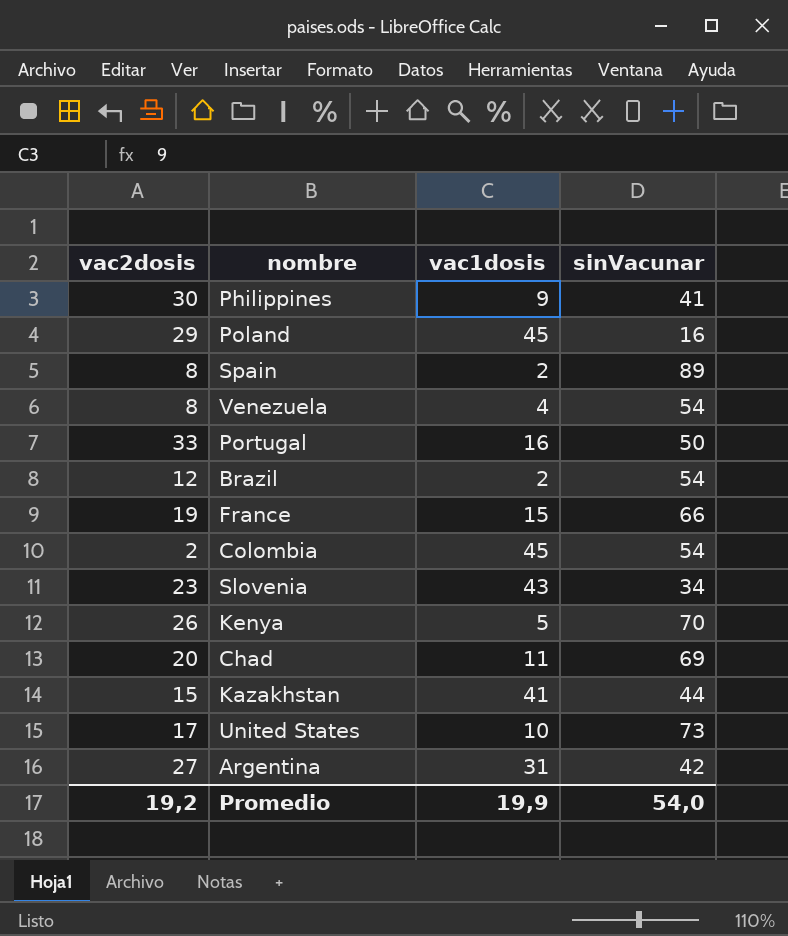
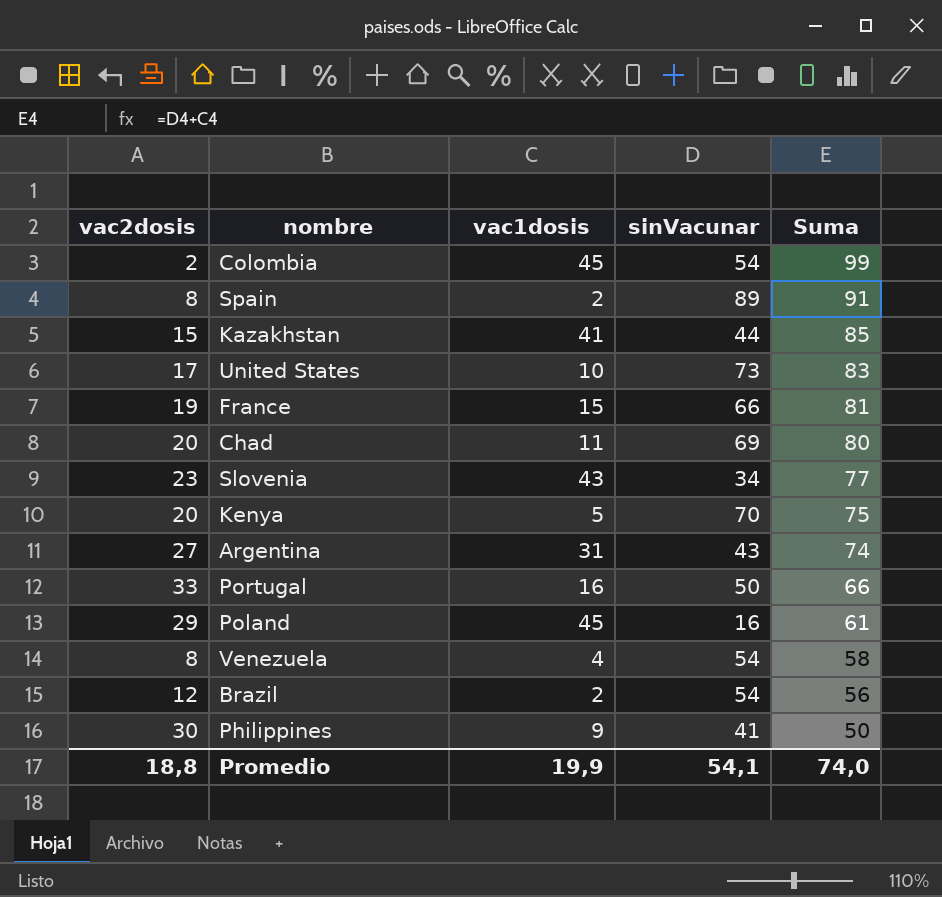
row order: none -> Suma descending
column Suma | formula: none -> [vac1dosis] + [sinVacunar]
Kenya | vac2dosis: 26 -> 20
Argentina | sinVacunar: 42 -> 43
Promedio | vac2dosis: 19,2 -> 18,8
Promedio | sinVacunar: 54,0 -> 54,1

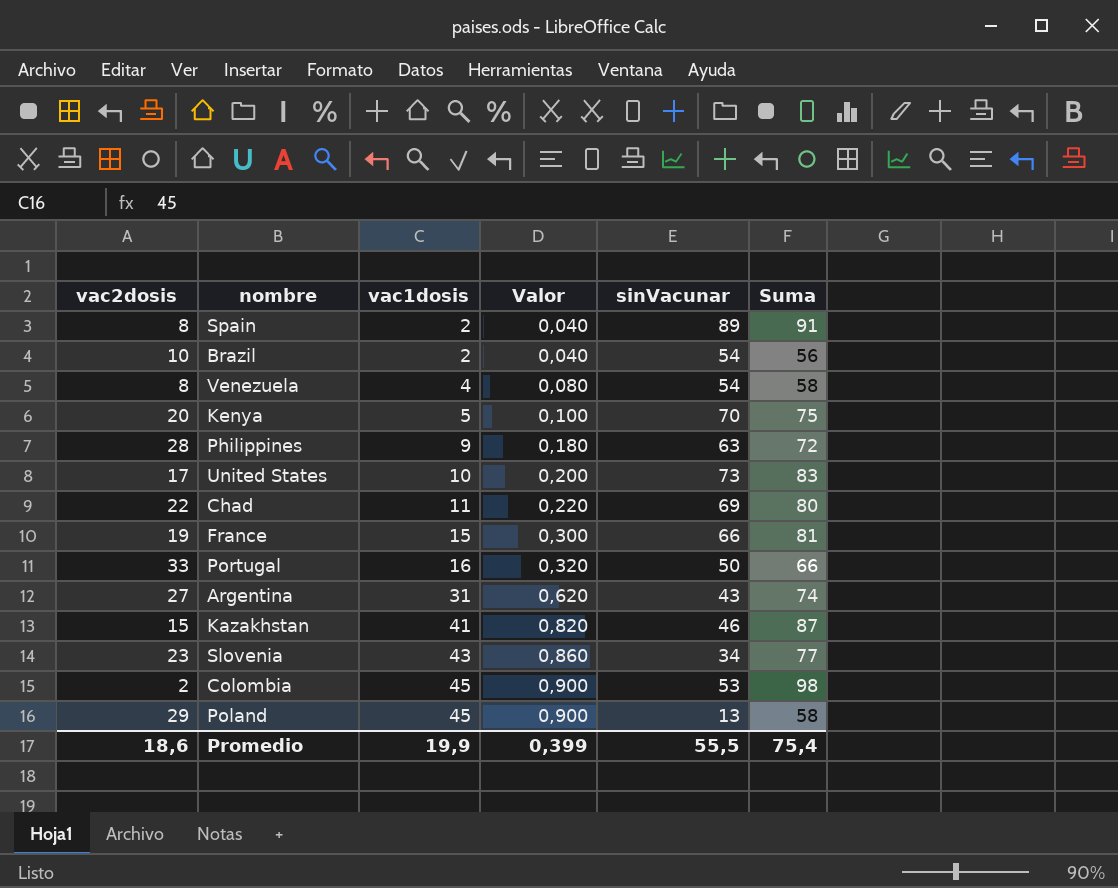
row order: Suma descending -> vac1dosis ascending
column Valor | formula: none -> [vac1dosis] * 0,02
Brazil | vac2dosis: 12 -> 10
Philippines | vac2dosis: 30 -> 28
Philippines | sinVacunar: 41 -> 63
Philippines | Suma: 50 -> 72
Chad | vac2dosis: 20 -> 22
Kazakhstan | sinVacunar: 44 -> 46
Kazakhstan | Suma: 85 -> 87
Colombia | sinVacunar: 54 -> 53
Colombia | Suma: 99 -> 98
Poland | sinVacunar: 16 -> 13
Poland | Suma: 61 -> 58
Promedio | vac2dosis: 18,8 -> 18,6
Promedio | sinVacunar: 54,1 -> 55,5
Promedio | Suma: 74,0 -> 75,4

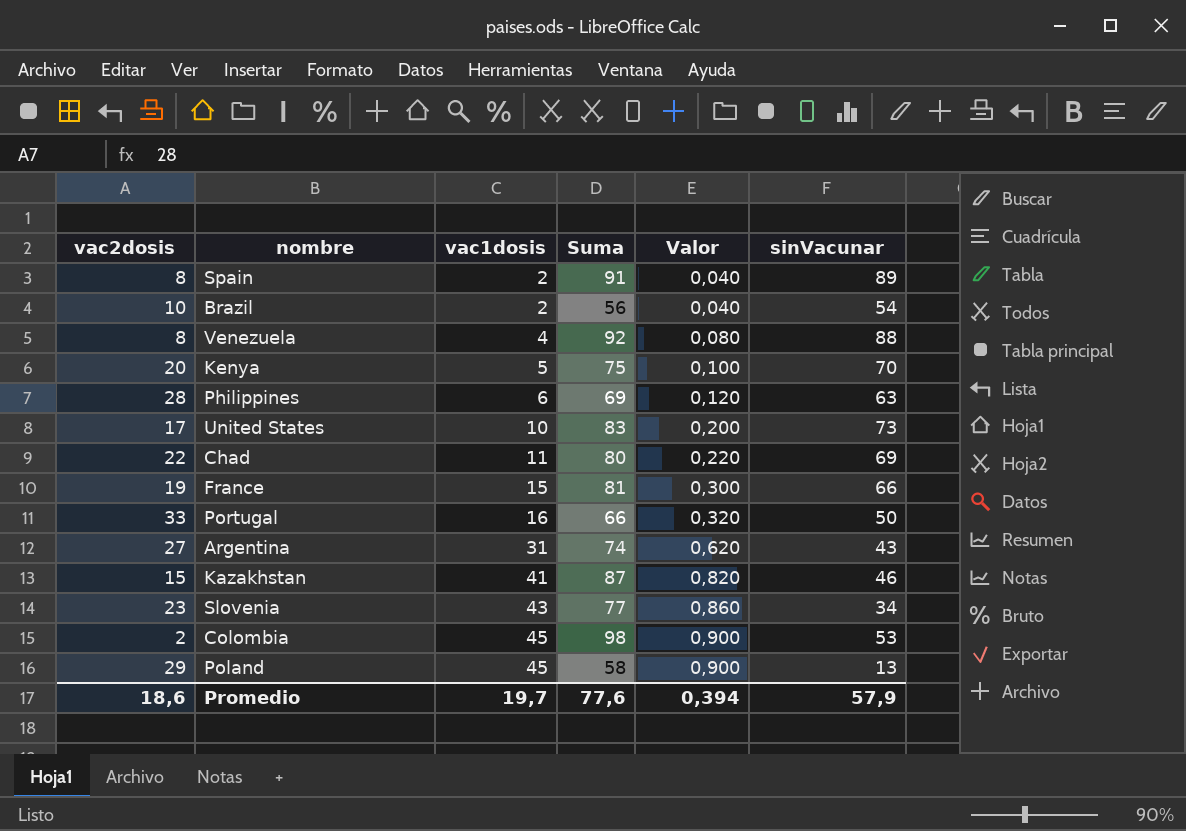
column Suma | position: 6 -> 4
Venezuela | Suma: 58 -> 92
Venezuela | sinVacunar: 54 -> 88
Philippines | vac1dosis: 9 -> 6
Philippines | Suma: 72 -> 69
Philippines | Valor: 0,180 -> 0,120
Promedio | vac1dosis: 19,9 -> 19,7
Promedio | Suma: 75,4 -> 77,6
Promedio | Valor: 0,399 -> 0,394
Promedio | sinVacunar: 55,5 -> 57,9

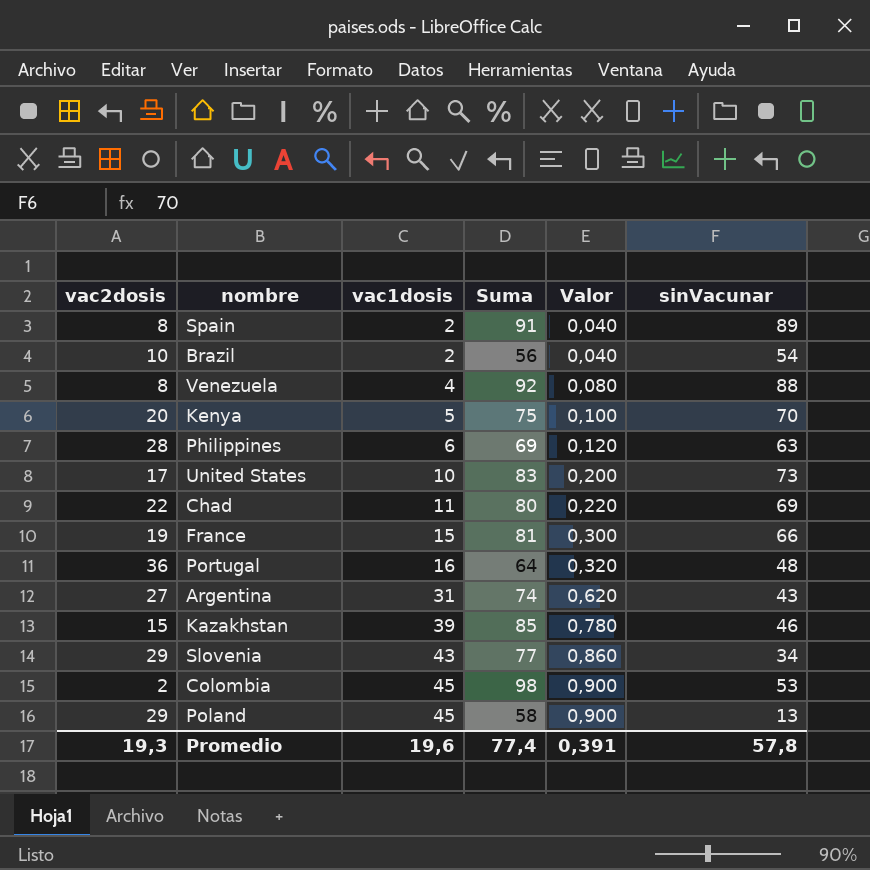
Portugal | vac2dosis: 33 -> 36
Portugal | Suma: 66 -> 64
Portugal | sinVacunar: 50 -> 48
Kazakhstan | vac1dosis: 41 -> 39
Kazakhstan | Suma: 87 -> 85
Kazakhstan | Valor: 0,820 -> 0,780
Slovenia | vac2dosis: 23 -> 29
Promedio | vac2dosis: 18,6 -> 19,3
Promedio | vac1dosis: 19,7 -> 19,6
Promedio | Suma: 77,6 -> 77,4
Promedio | Valor: 0,394 -> 0,391
Promedio | sinVacunar: 57,9 -> 57,8

